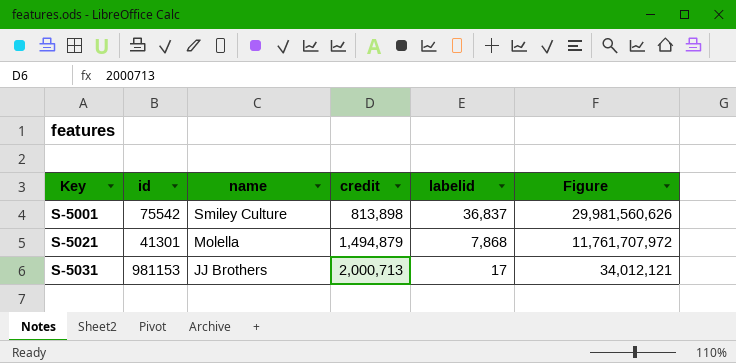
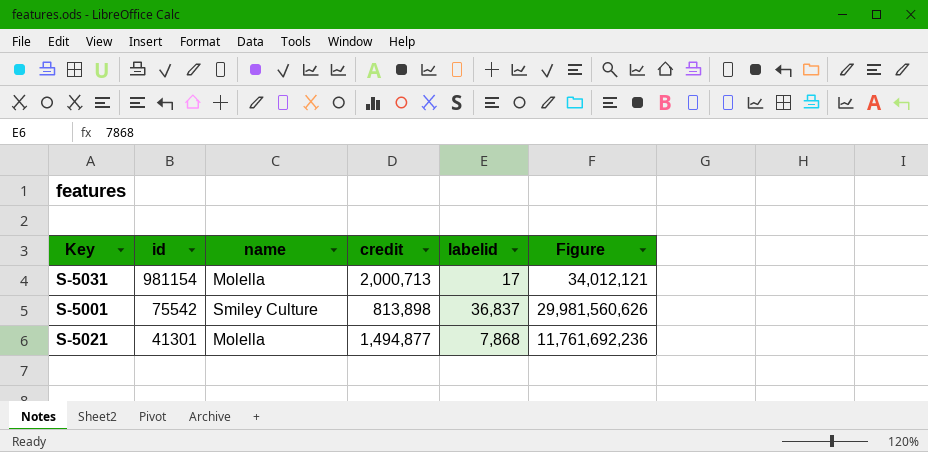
row order: Key ascending -> id descending
S-5031 | id: 981153 -> 981154
S-5031 | name: JJ Brothers -> Molella
S-5021 | credit: 1,494,879 -> 1,494,877
S-5021 | Figure: 11,761,707,972 -> 11,761,692,236

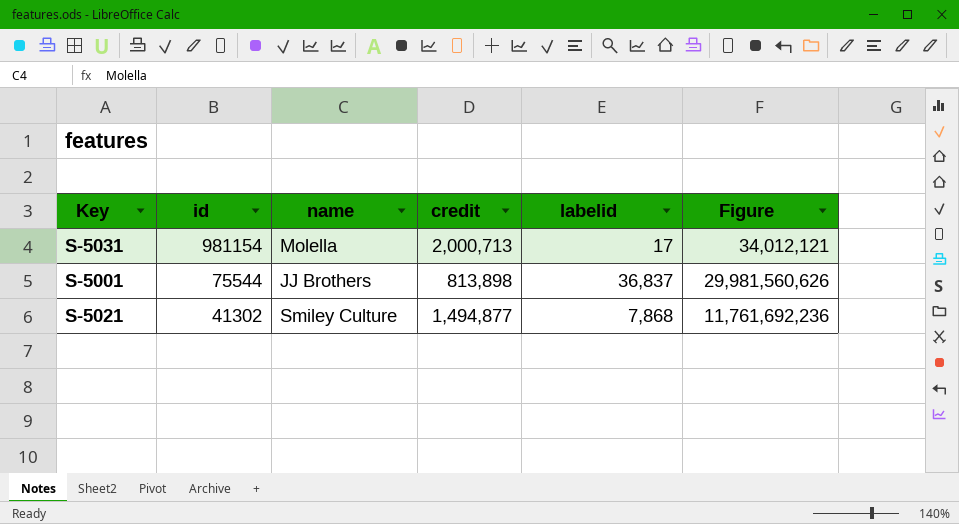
S-5001 | id: 75542 -> 75544
S-5001 | name: Smiley Culture -> JJ Brothers
S-5021 | id: 41301 -> 41302
S-5021 | name: Molella -> Smiley Culture

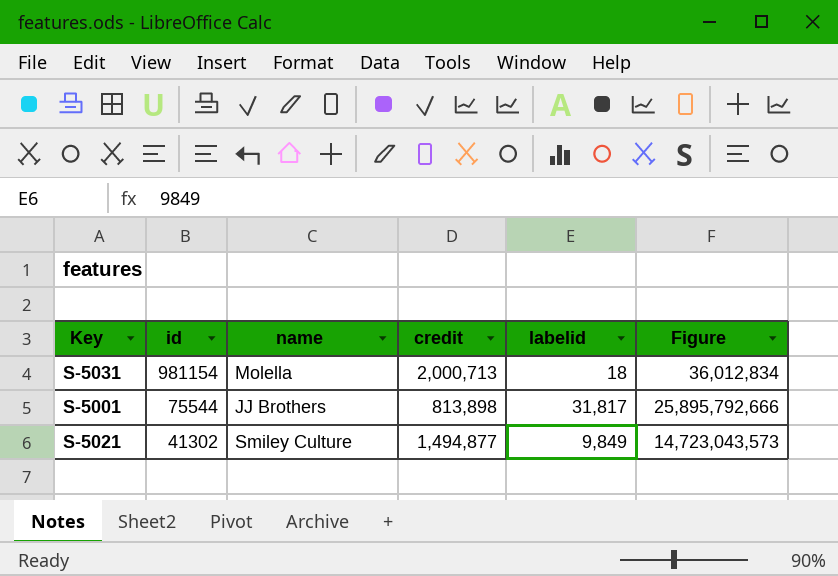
S-5031 | labelid: 17 -> 18
S-5031 | Figure: 34,012,121 -> 36,012,834
S-5001 | labelid: 36,837 -> 31,817
S-5001 | Figure: 29,981,560,626 -> 25,895,792,666
S-5021 | labelid: 7,868 -> 9,849
S-5021 | Figure: 11,761,692,236 -> 14,723,043,573

